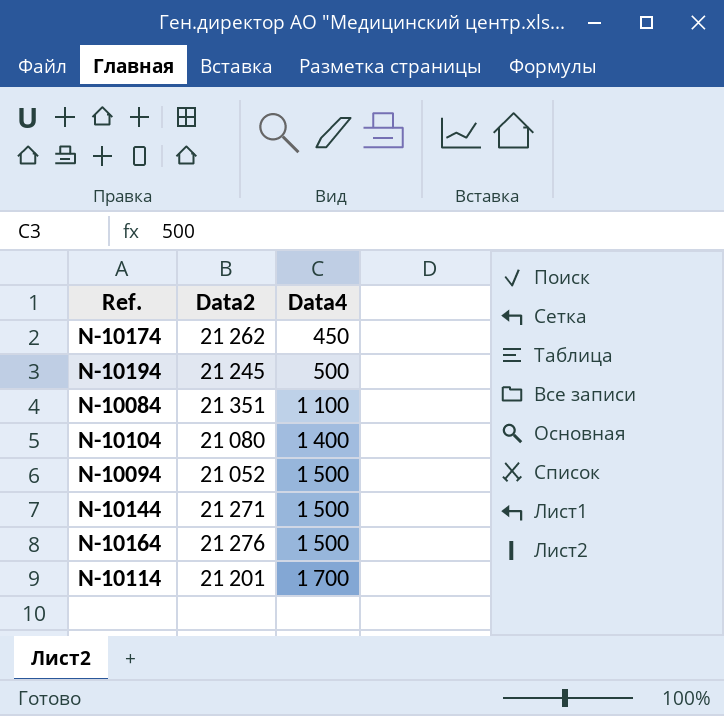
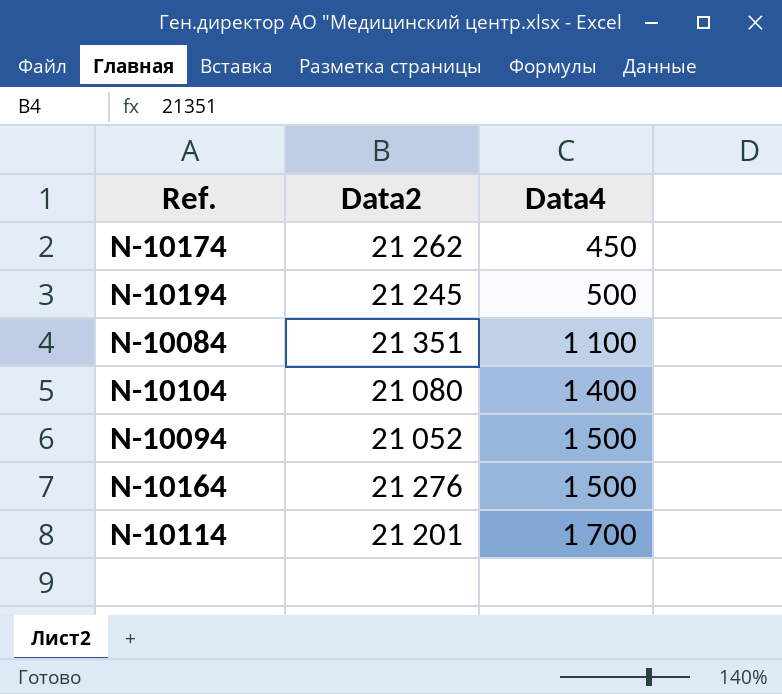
row N-10144: 21 271 | 1 500 -> none

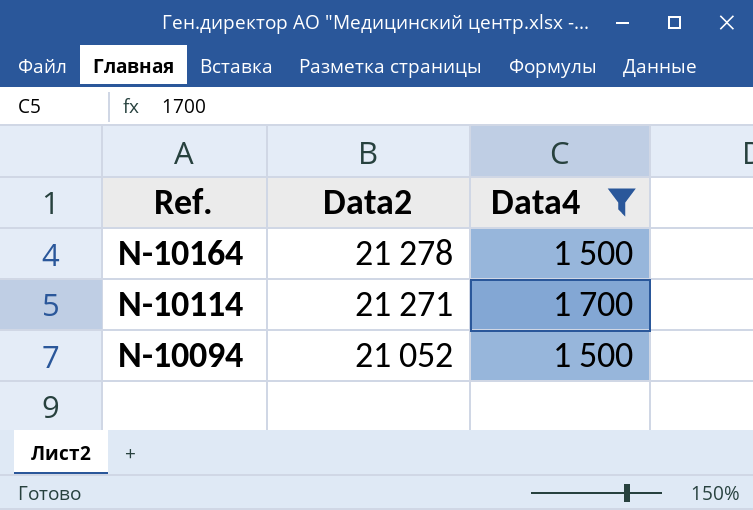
filter: none -> Data4 >= 1 500
row order: Data4 ascending -> Ref. descending
N-10164 | Data2: 21 276 -> 21 278
N-10114 | Data2: 21 201 -> 21 271

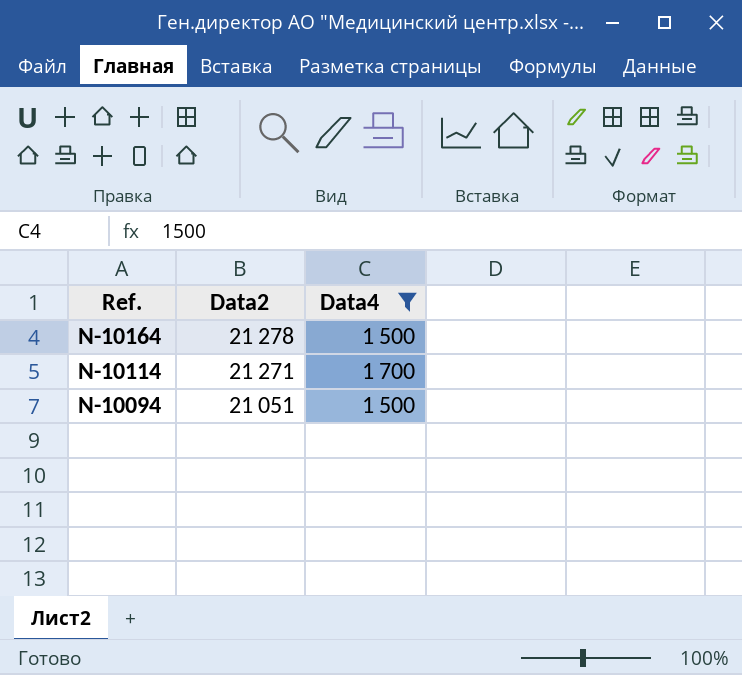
N-10094 | Data2: 21 052 -> 21 051

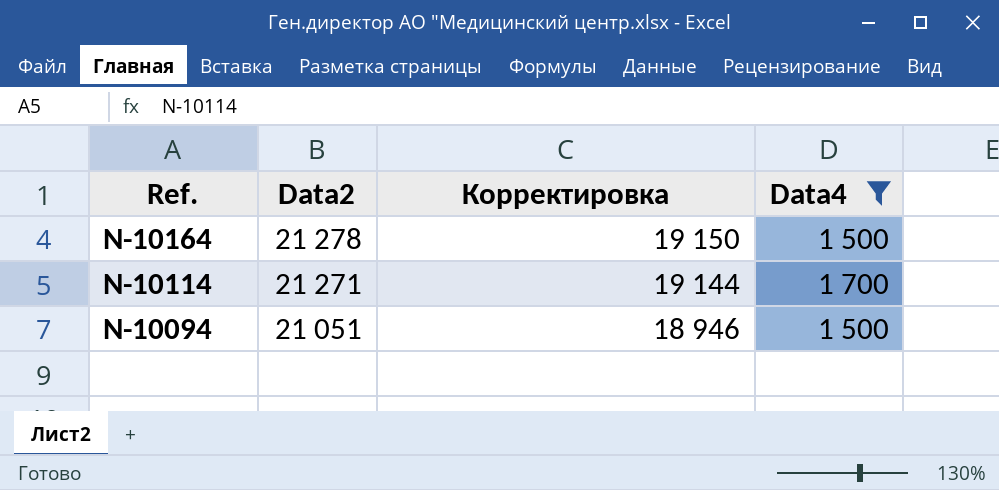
column Корректировка | formula: none -> [Data2] * 0,9

